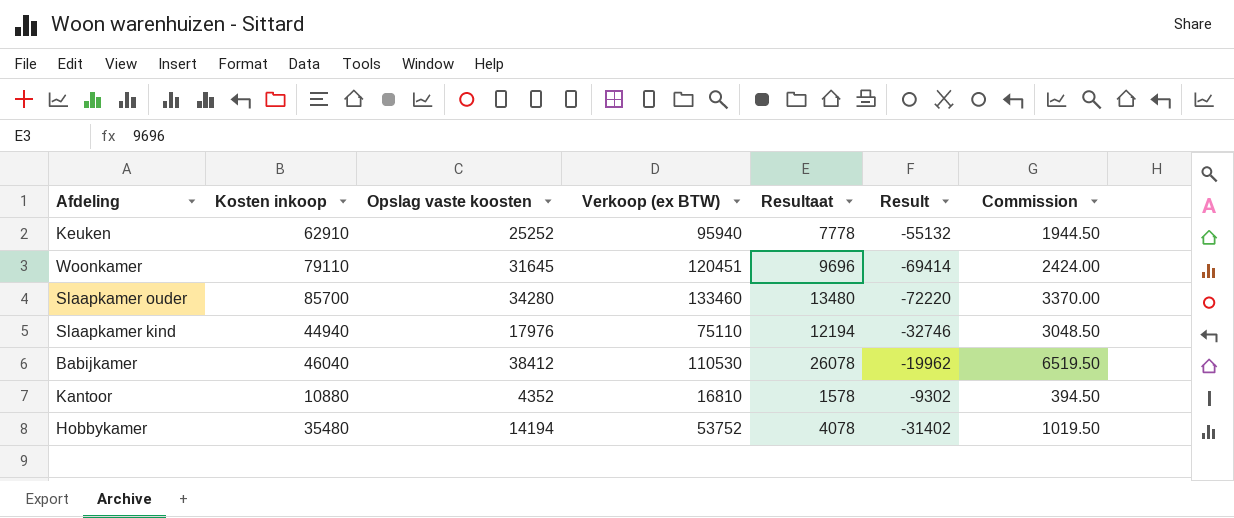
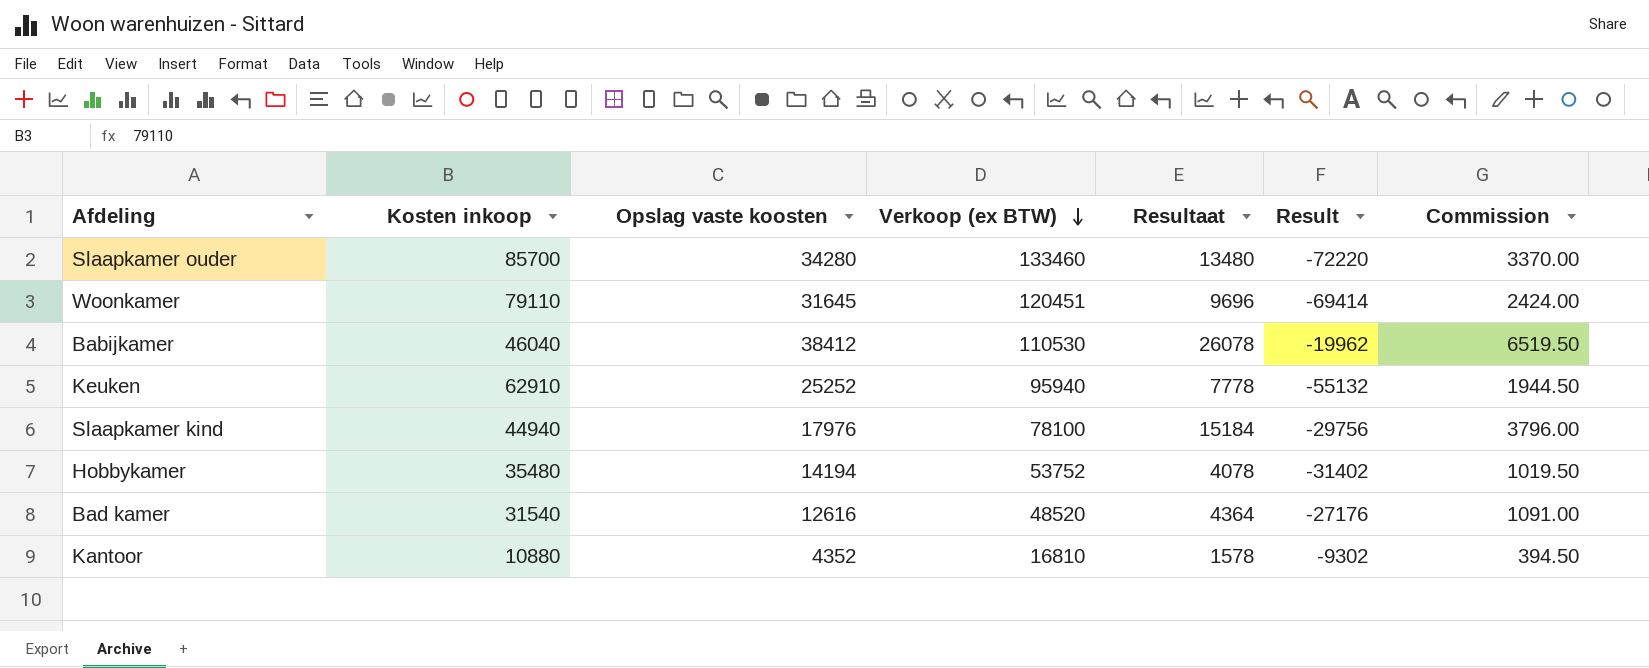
row order: none -> Verkoop (ex BTW) descending
Slaapkamer kind | Verkoop (ex BTW): 75110 -> 78100
Slaapkamer kind | Resultaat: 12194 -> 15184
Slaapkamer kind | Result: -32746 -> -29756
Slaapkamer kind | Commission: 3048.50 -> 3796.00
row Bad kamer: none -> 31540 | 12616 | 48520 | 4364 | -27176 | 1091.00

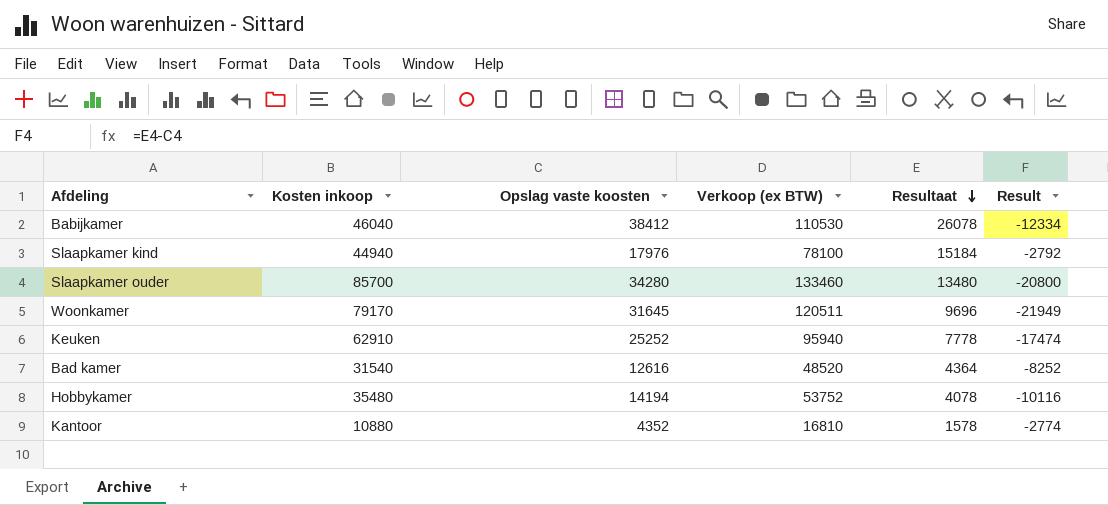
row order: Verkoop (ex BTW) descending -> Resultaat descending
column Commission | formula: [Resultaat] * 0.25 -> none
column Result | formula: [Resultaat] - [Kosten inkoop] -> [Resultaat] - [Opslag vaste koosten]
Woonkamer | Kosten inkoop: 79110 -> 79170
Woonkamer | Verkoop (ex BTW): 120451 -> 120511

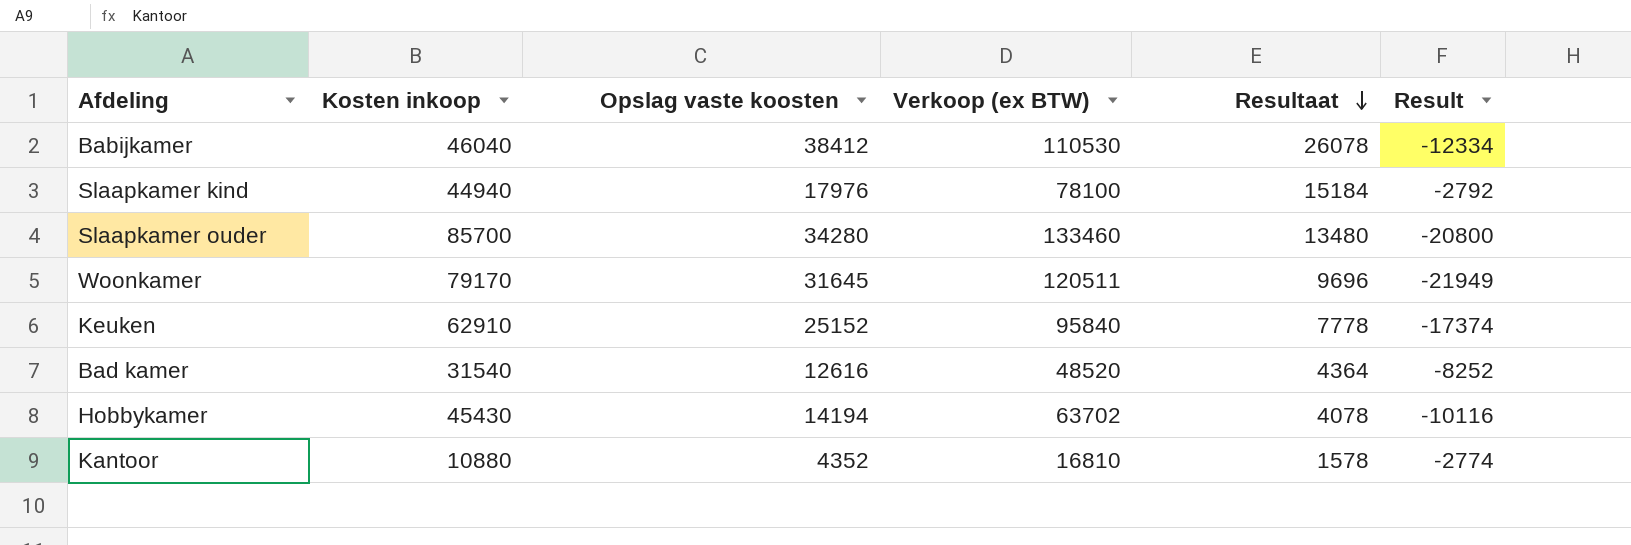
Keuken | Opslag vaste koosten: 25252 -> 25152
Keuken | Verkoop (ex BTW): 95940 -> 95840
Keuken | Result: -17474 -> -17374
Hobbykamer | Kosten inkoop: 35480 -> 45430
Hobbykamer | Verkoop (ex BTW): 53752 -> 63702

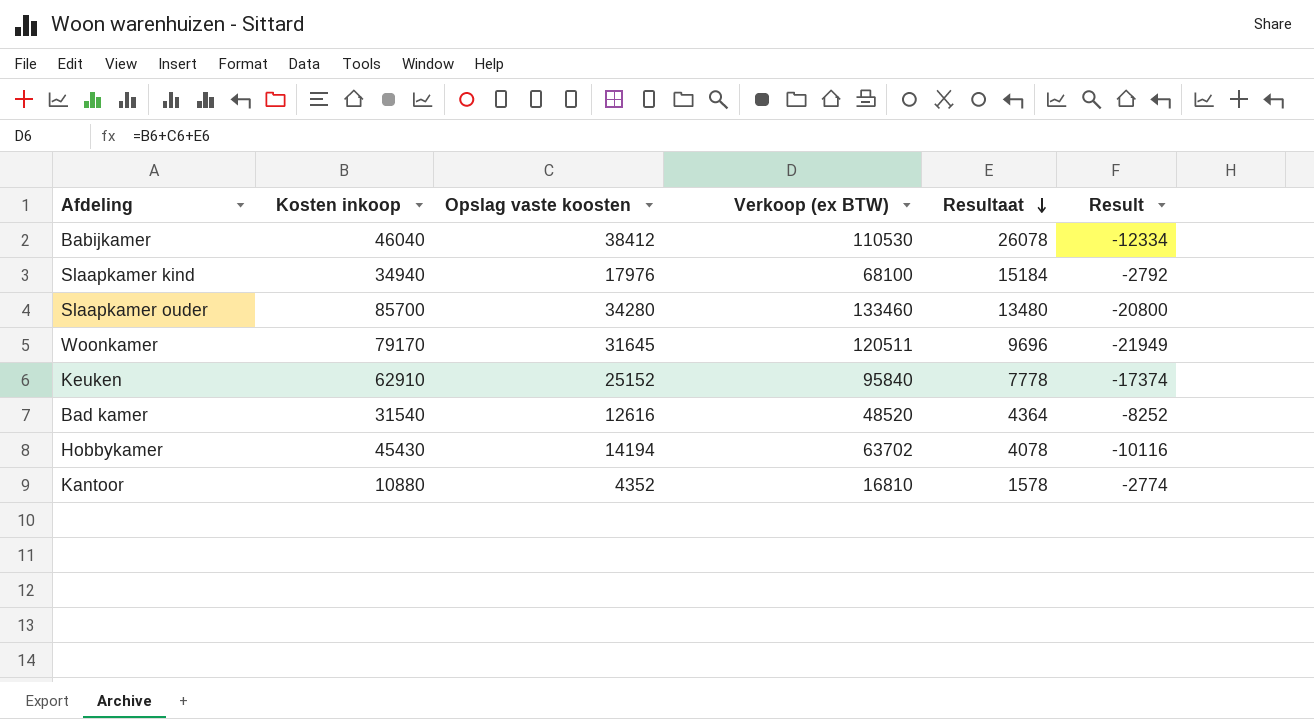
Slaapkamer kind | Kosten inkoop: 44940 -> 34940
Slaapkamer kind | Verkoop (ex BTW): 78100 -> 68100

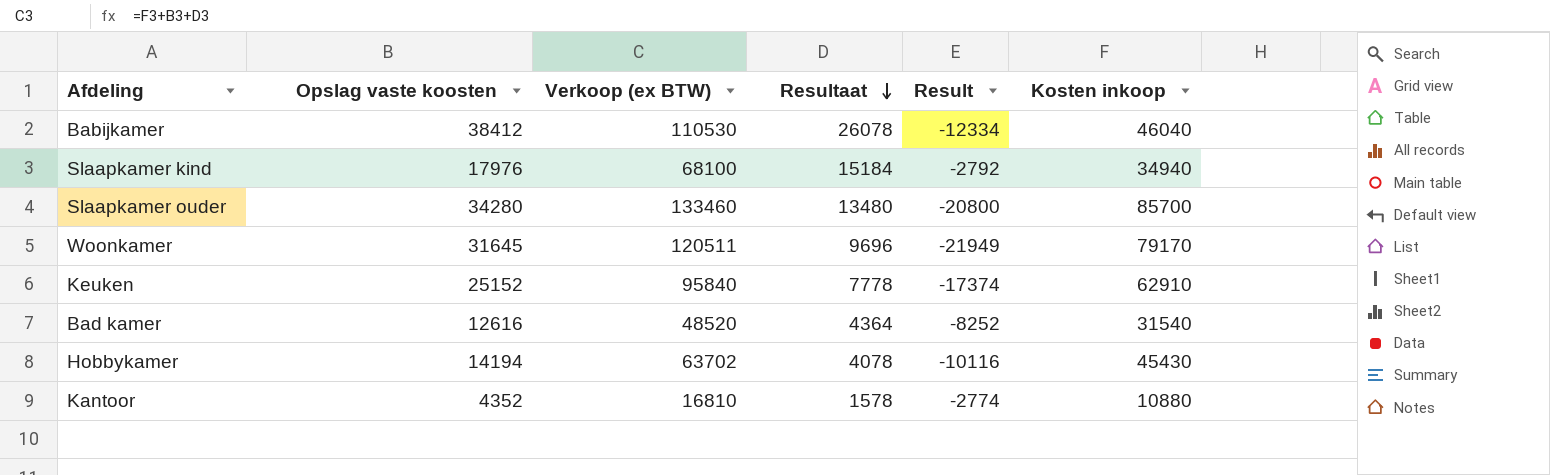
column Kosten inkoop | position: 2 -> 6

